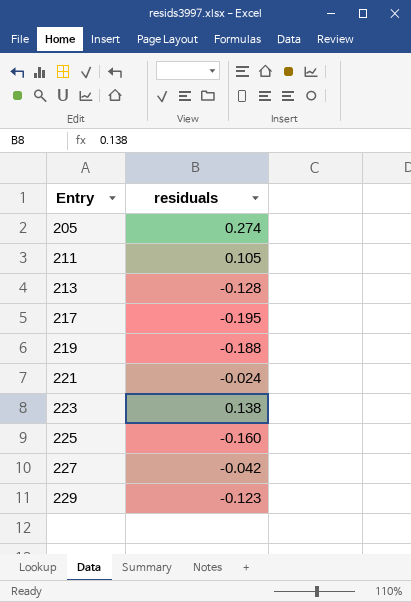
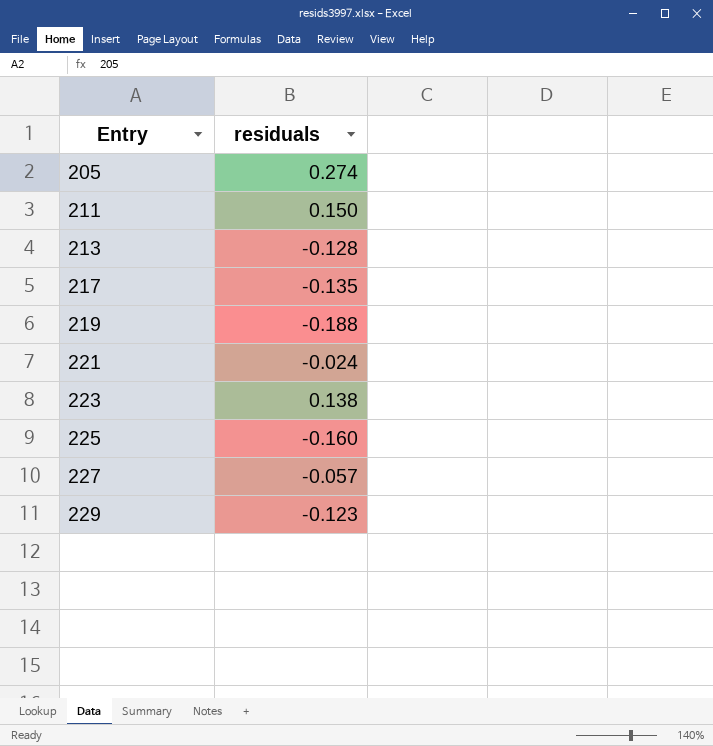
211 | residuals: 0.105 -> 0.150
217 | residuals: -0.195 -> -0.135
227 | residuals: -0.042 -> -0.057

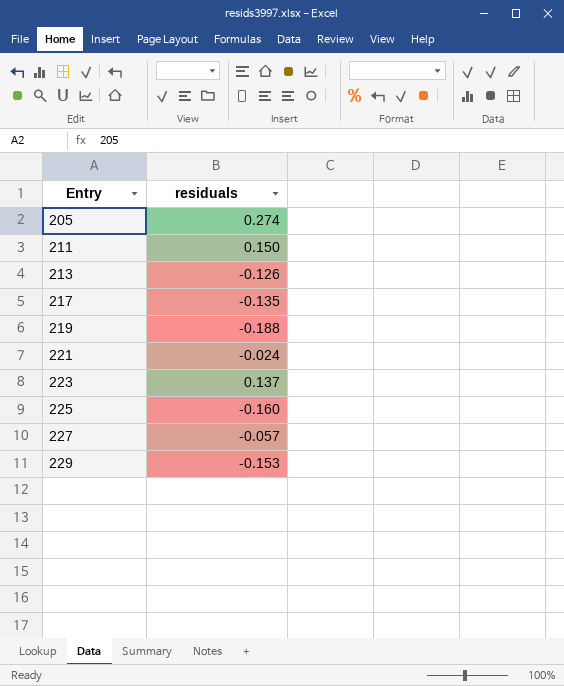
213 | residuals: -0.128 -> -0.126
223 | residuals: 0.138 -> 0.137
229 | residuals: -0.123 -> -0.153

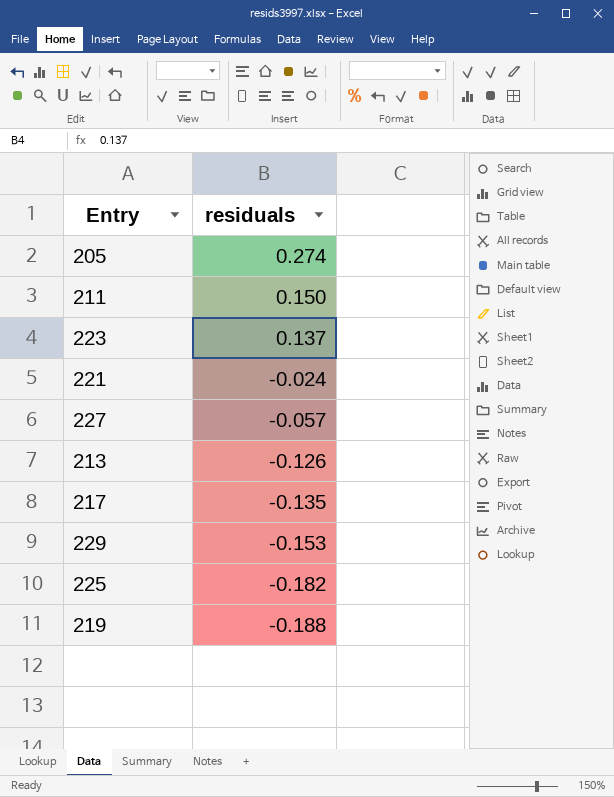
row order: Entry ascending -> residuals descending
225 | residuals: -0.160 -> -0.182

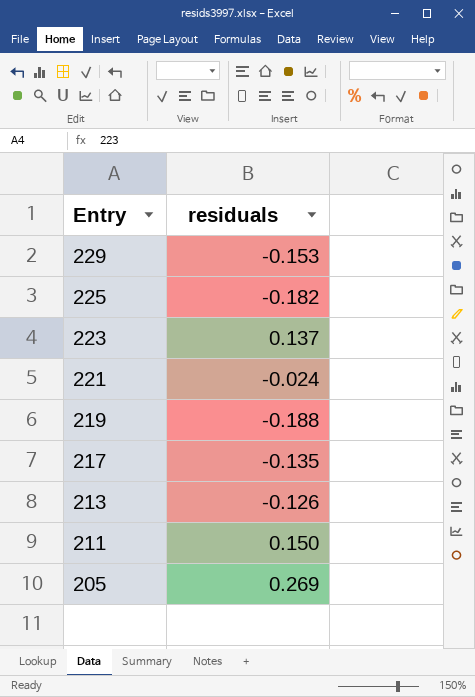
row order: residuals descending -> Entry descending
row 227: -0.057 -> none
205 | residuals: 0.274 -> 0.269

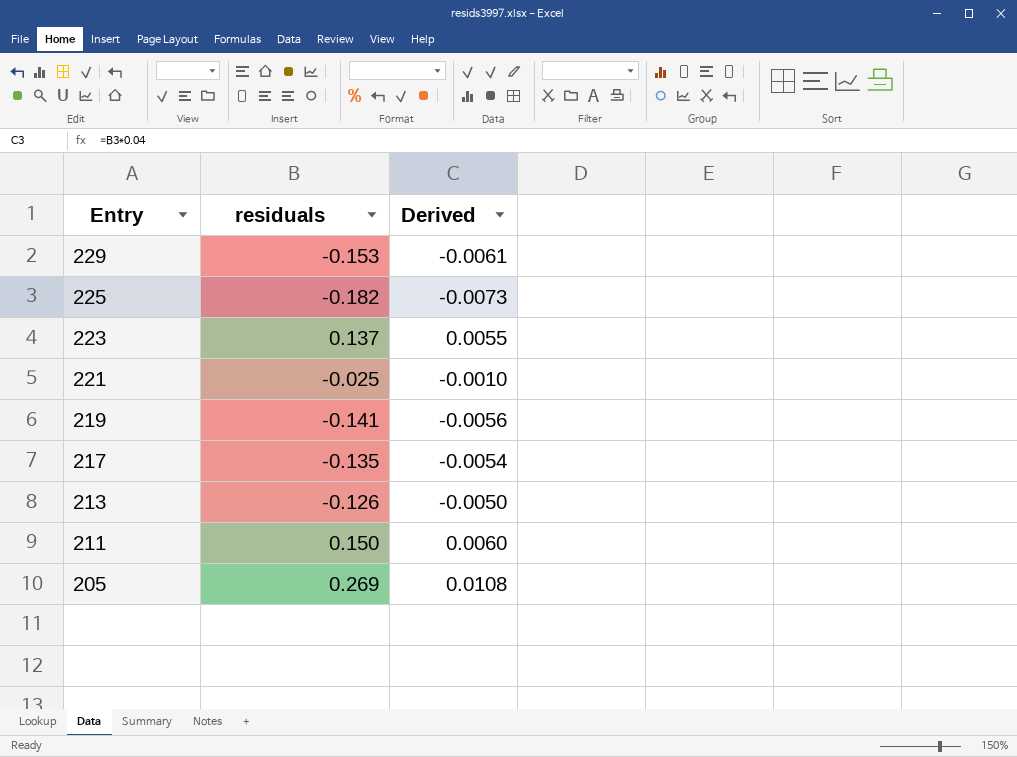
column Derived | formula: none -> [residuals] * 0.04
221 | residuals: -0.024 -> -0.025
219 | residuals: -0.188 -> -0.141

